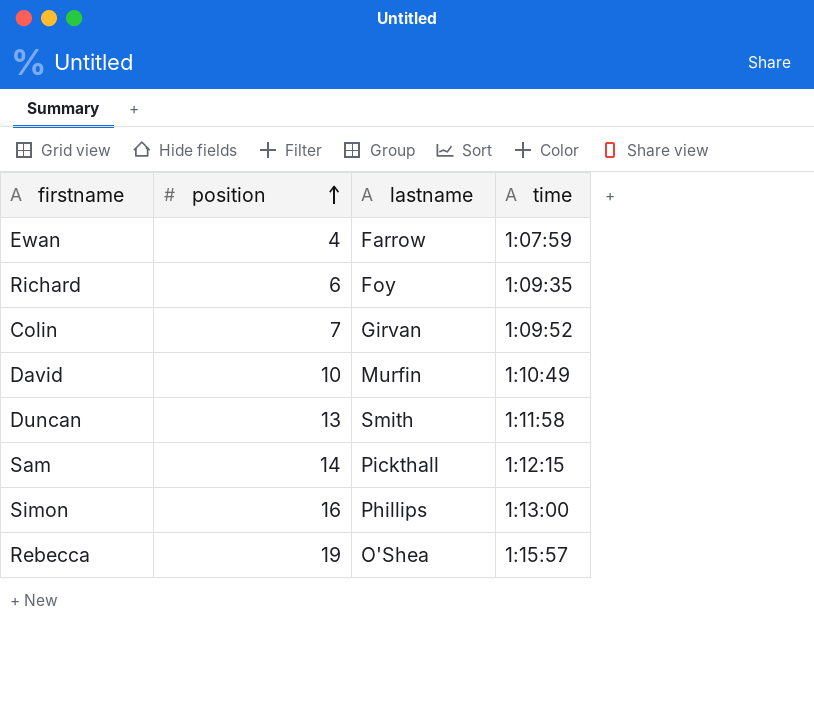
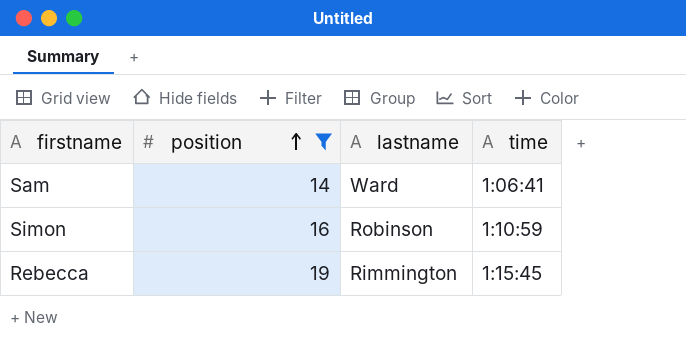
filter: none -> position >= 14
Sam | lastname: Pickthall -> Ward
Sam | time: 1:12:15 -> 1:06:41
Simon | lastname: Phillips -> Robinson
Simon | time: 1:13:00 -> 1:10:59
Rebecca | lastname: O'Shea -> Rimmington
Rebecca | time: 1:15:57 -> 1:15:45

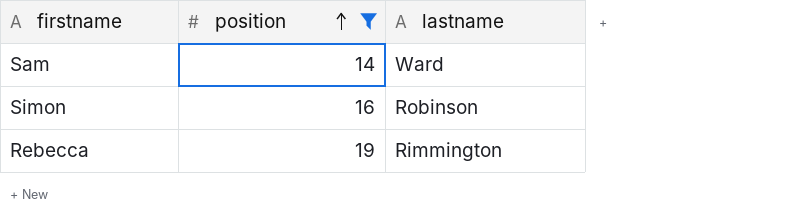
column time | position: 4 -> none

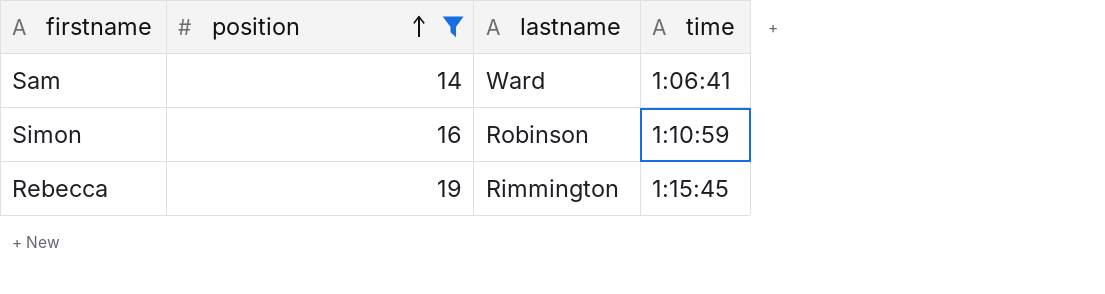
column time | position: none -> 4

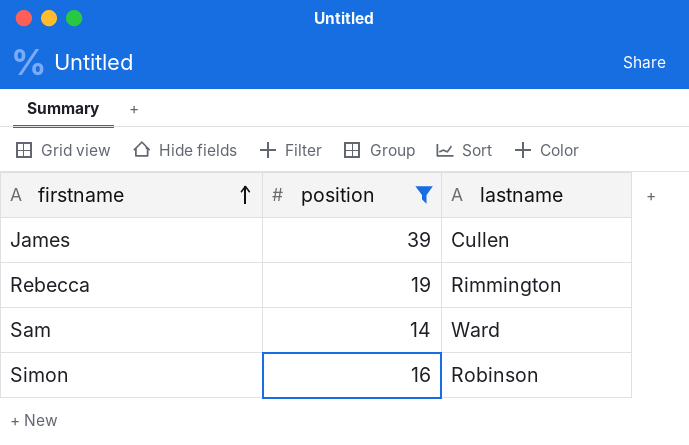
row order: position ascending -> firstname ascending
column time | position: 4 -> none
row James: none -> 39 | Cullen

